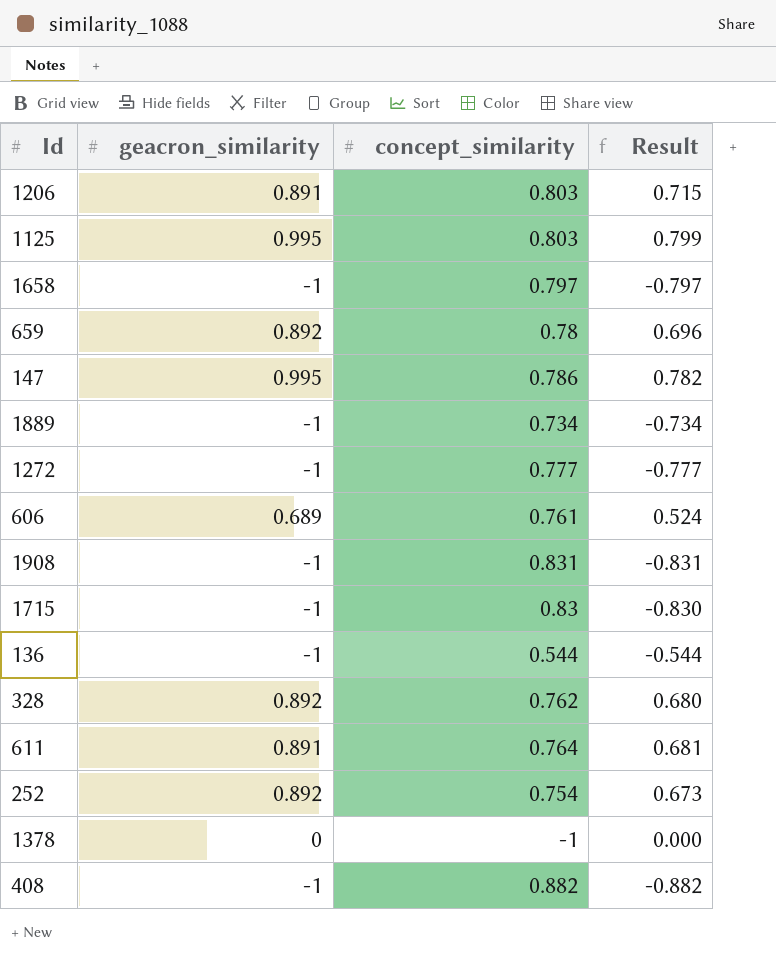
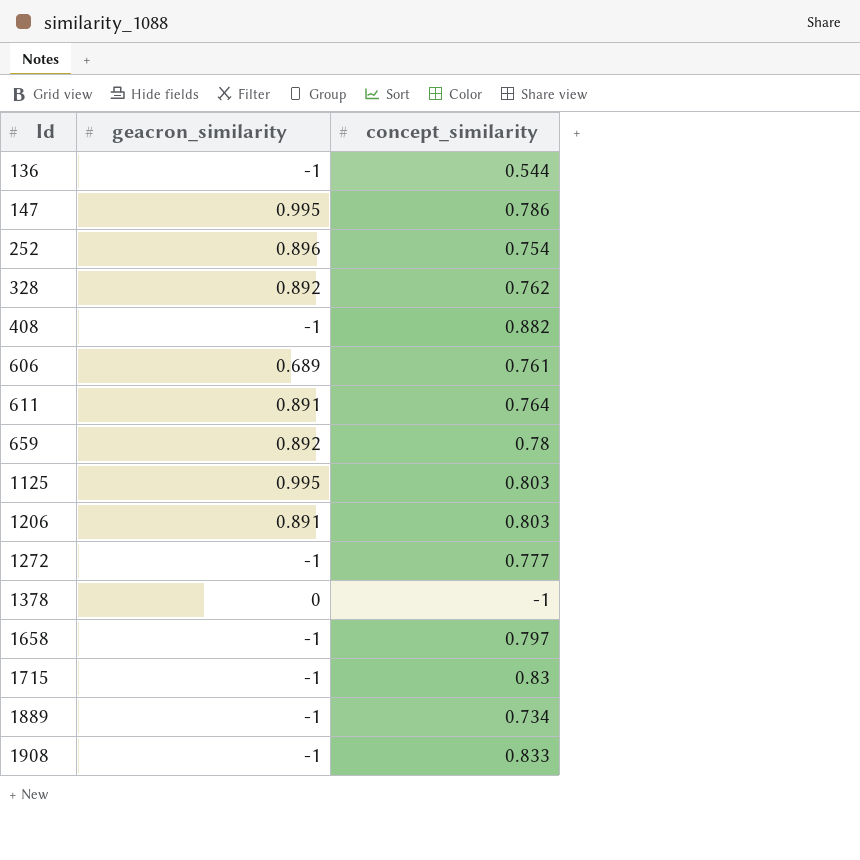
row order: none -> Id ascending
column Result | formula: [geacron_similarity] * [concept_similarity] -> none
252 | geacron_similarity: 0.892 -> 0.896
1908 | concept_similarity: 0.831 -> 0.833

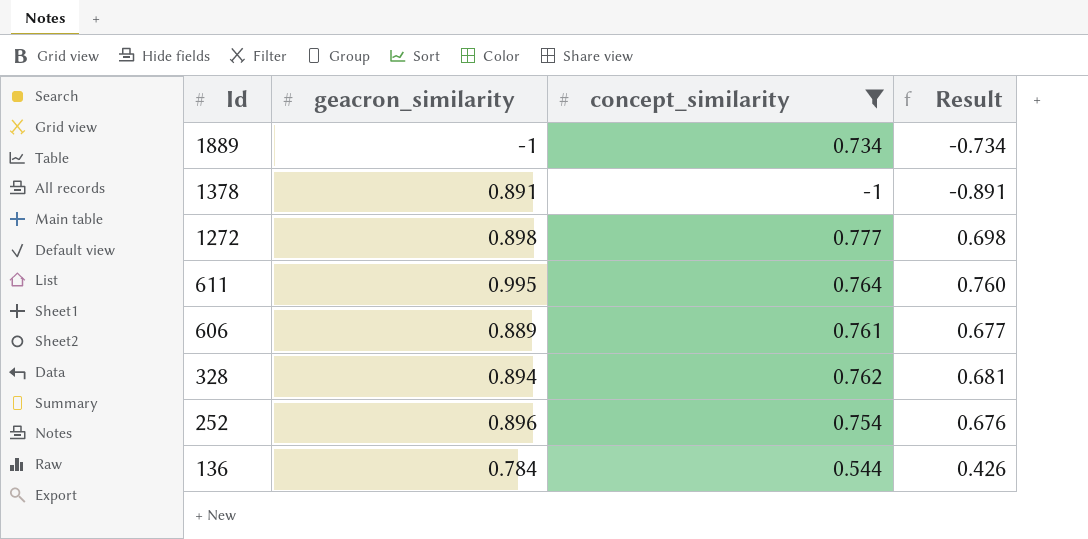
filter: none -> concept_similarity <= 0.777
row order: Id ascending -> Id descending
column Result | formula: none -> [geacron_similarity] * [concept_similarity]
1378 | geacron_similarity: 0 -> 0.891
1272 | geacron_similarity: -1 -> 0.898
611 | geacron_similarity: 0.891 -> 0.995
606 | geacron_similarity: 0.689 -> 0.889
328 | geacron_similarity: 0.892 -> 0.894
136 | geacron_similarity: -1 -> 0.784

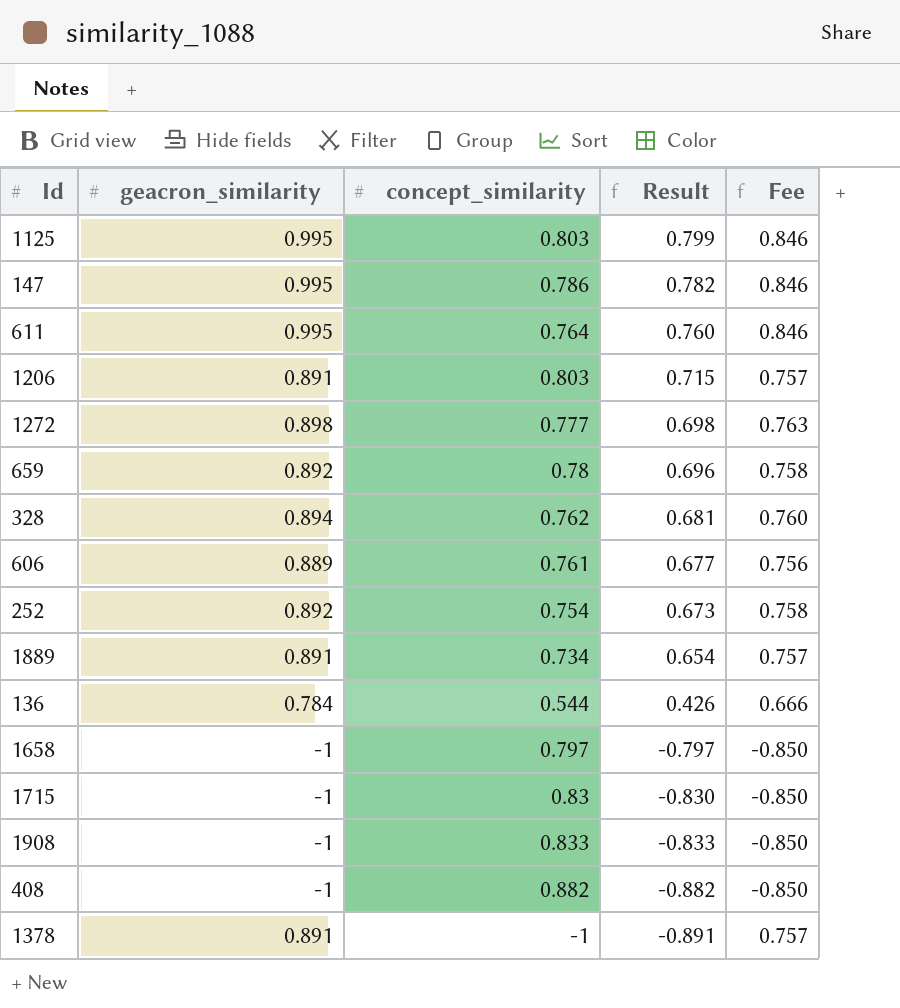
filter: concept_similarity <= 0.777 -> none
row order: Id descending -> Result descending
column Fee | formula: none -> [geacron_similarity] * 0.85
252 | geacron_similarity: 0.896 -> 0.892
252 | Result: 0.676 -> 0.673
1889 | geacron_similarity: -1 -> 0.891
1889 | Result: -0.734 -> 0.654

